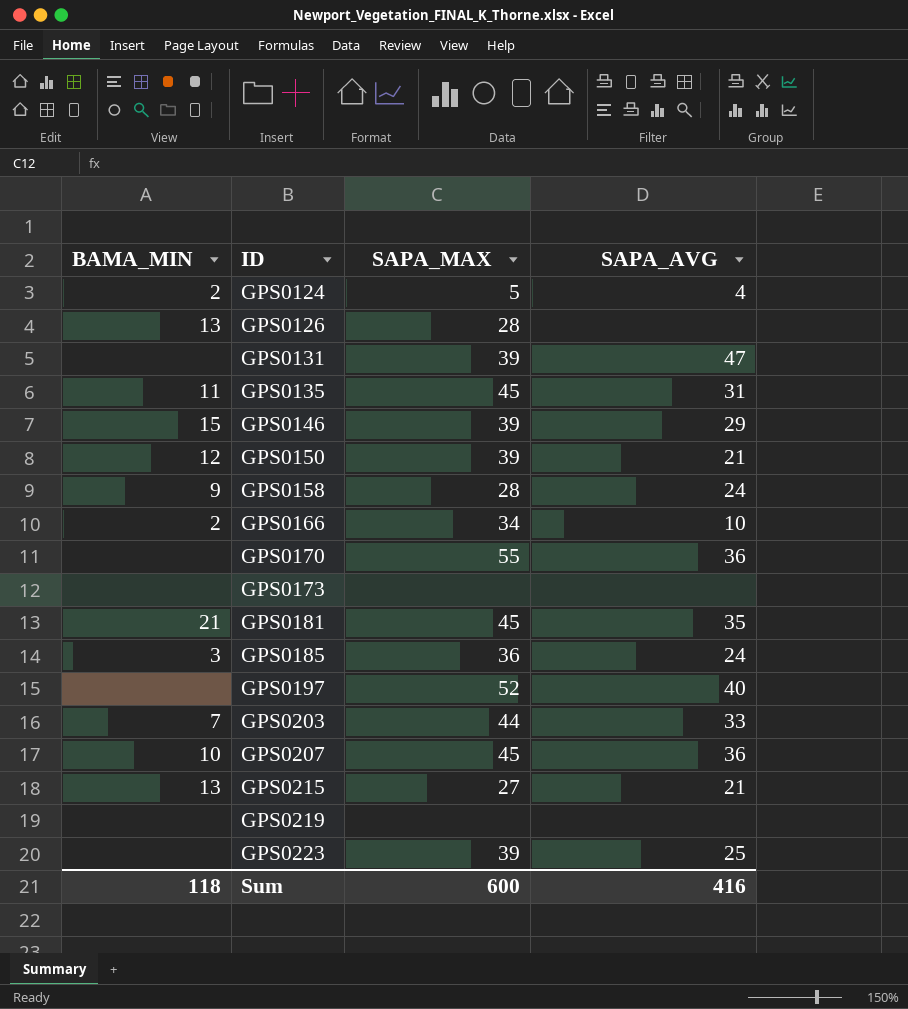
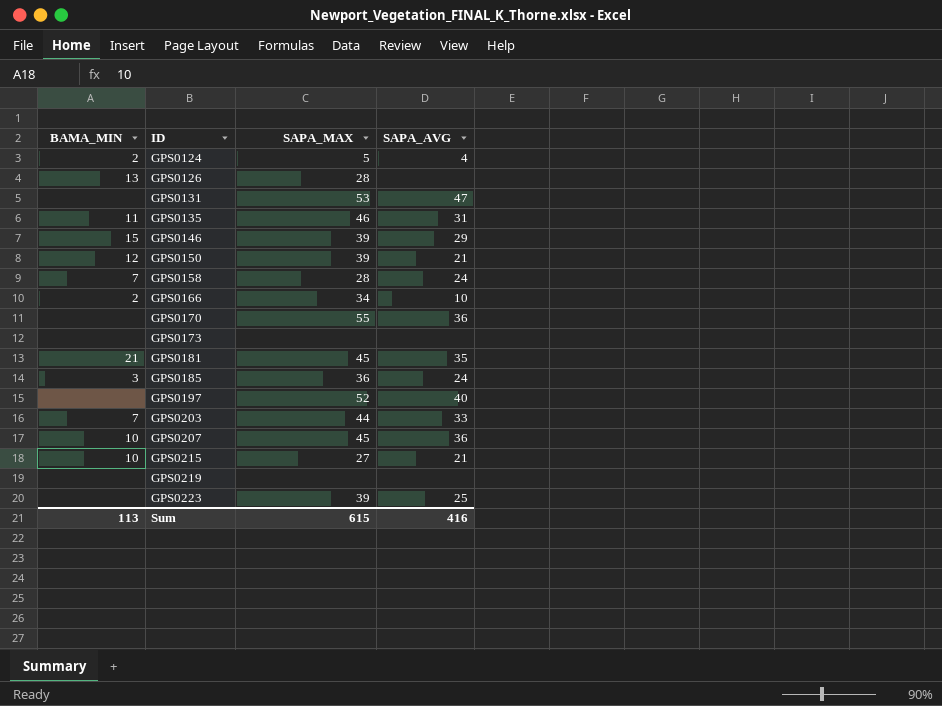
GPS0131 | SAPA_MAX: 39 -> 53
GPS0135 | SAPA_MAX: 45 -> 46
GPS0158 | BAMA_MIN: 9 -> 7
GPS0215 | BAMA_MIN: 13 -> 10
Sum | BAMA_MIN: 118 -> 113
Sum | SAPA_MAX: 600 -> 615

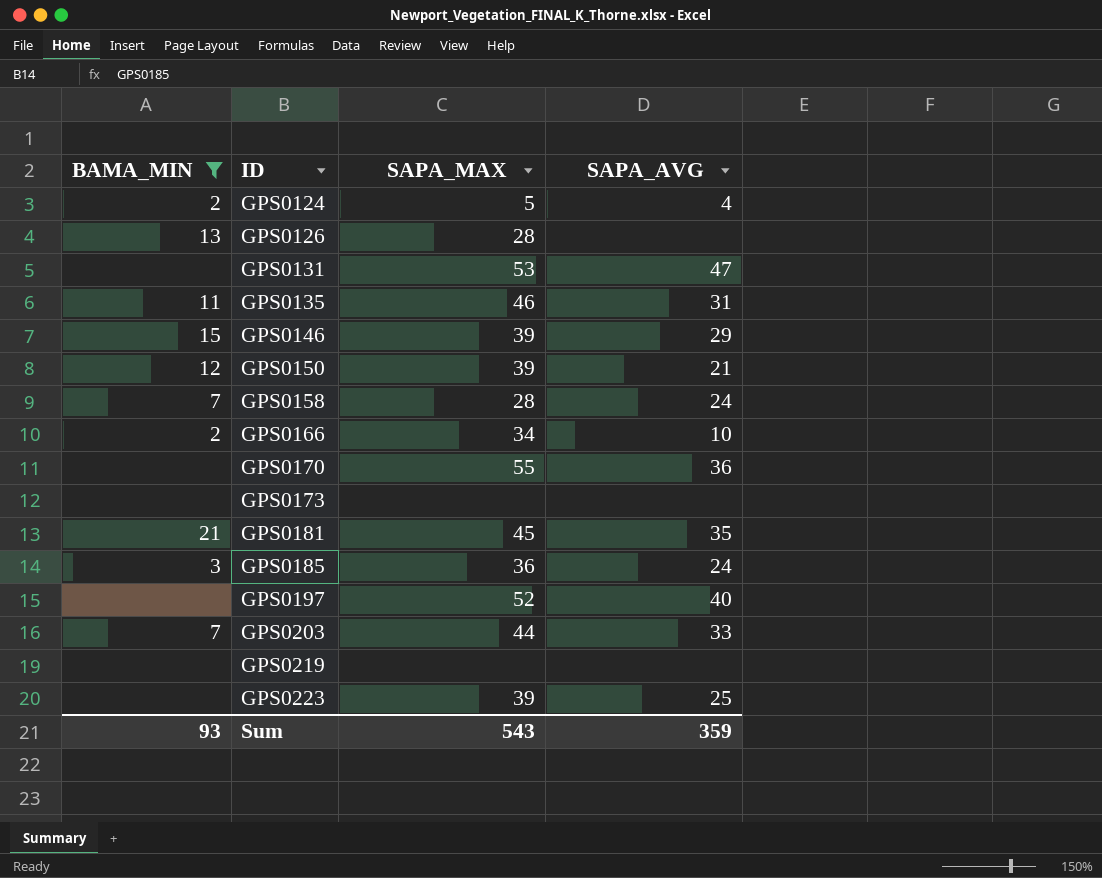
filter: none -> BAMA_MIN != 10
Sum | BAMA_MIN: 113 -> 93
Sum | SAPA_MAX: 615 -> 543
Sum | SAPA_AVG: 416 -> 359

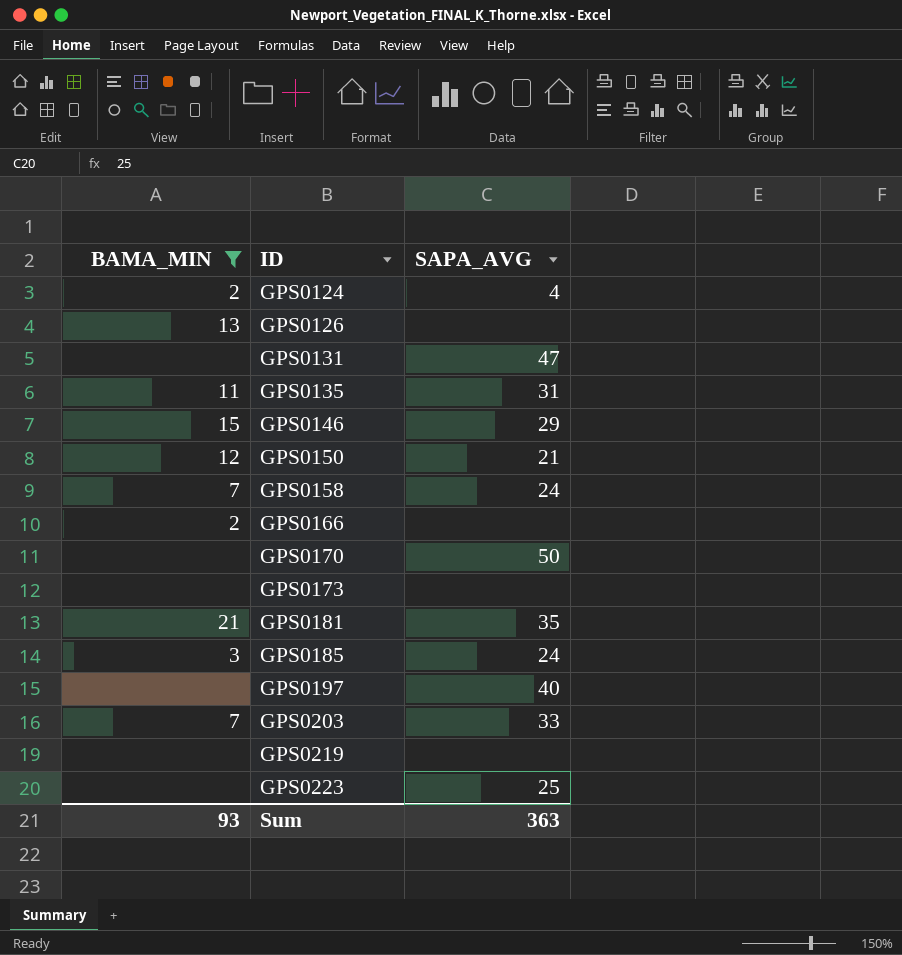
column SAPA_MAX | position: 3 -> none
GPS0166 | SAPA_AVG: 10 -> none
GPS0170 | SAPA_AVG: 36 -> 50
Sum | SAPA_AVG: 359 -> 363

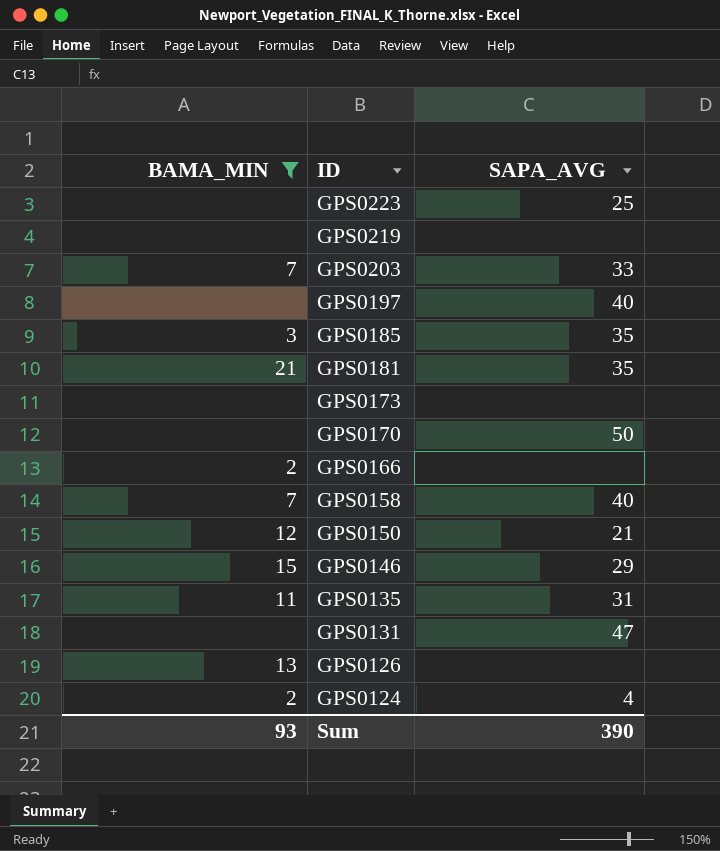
row order: ID ascending -> ID descending
GPS0185 | SAPA_AVG: 24 -> 35
GPS0158 | SAPA_AVG: 24 -> 40
Sum | SAPA_AVG: 363 -> 390

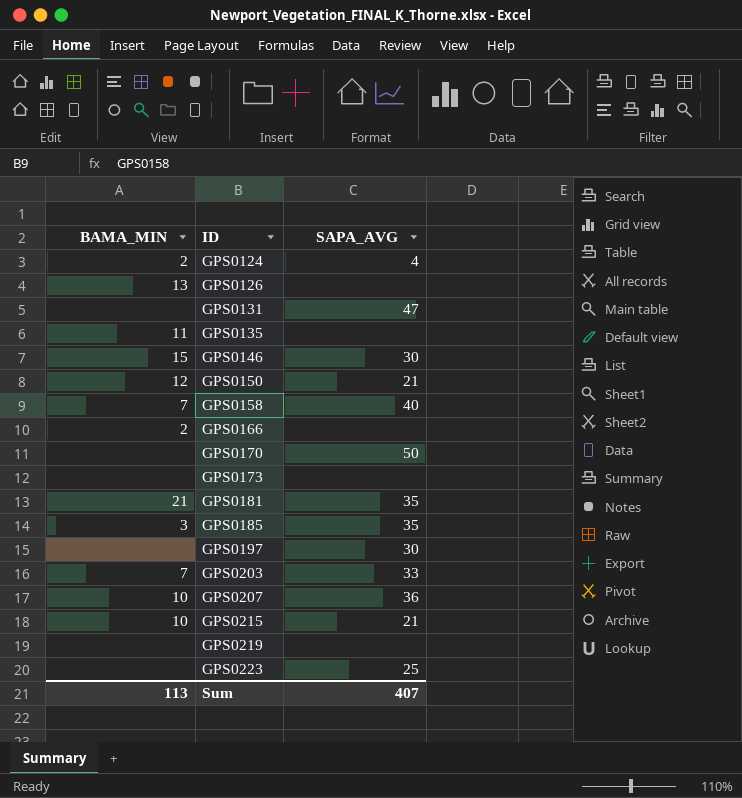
filter: BAMA_MIN != 10 -> none
row order: ID descending -> ID ascending
GPS0135 | SAPA_AVG: 31 -> none
GPS0146 | SAPA_AVG: 29 -> 30
GPS0197 | SAPA_AVG: 40 -> 30
Sum | BAMA_MIN: 93 -> 113
Sum | SAPA_AVG: 390 -> 407

